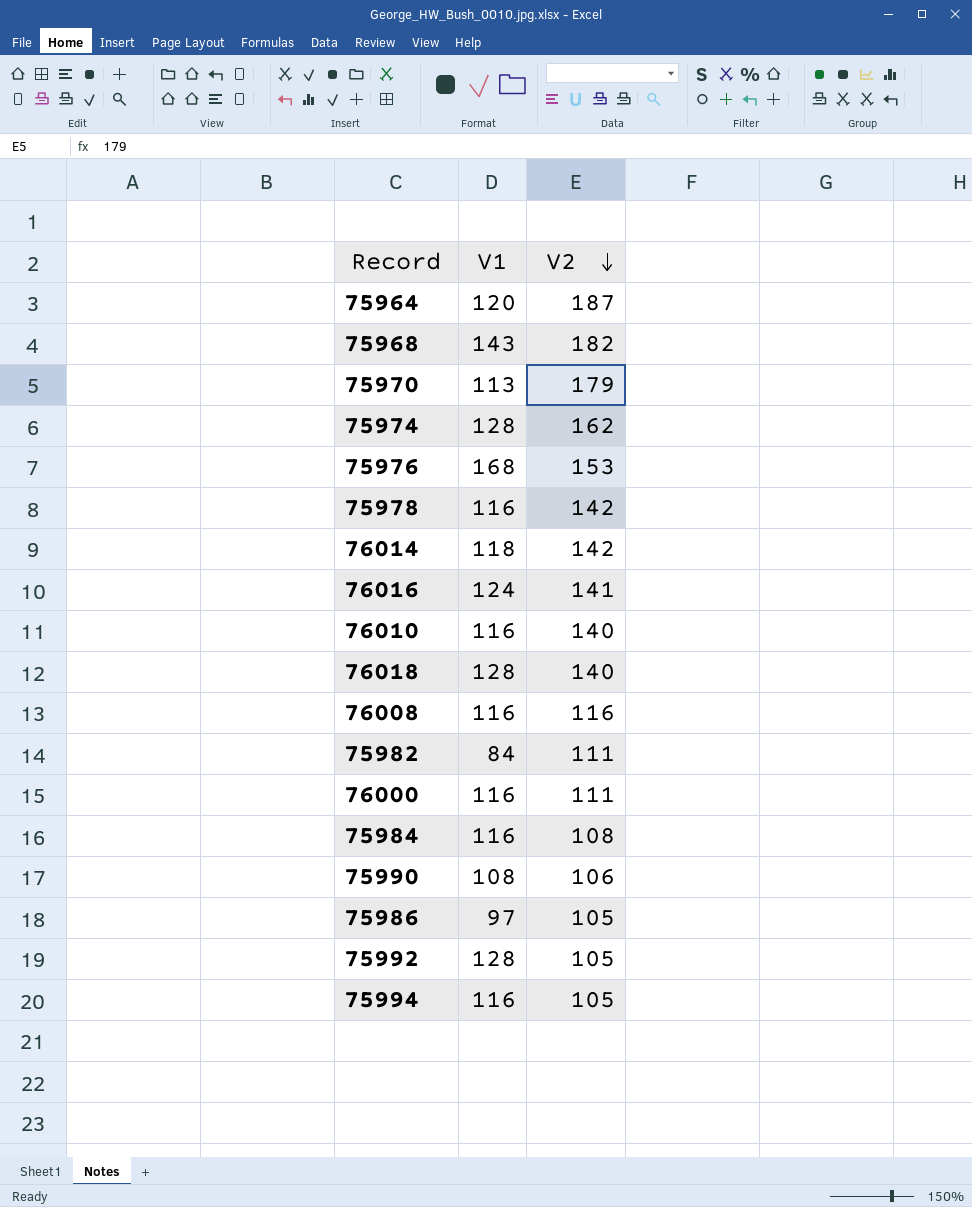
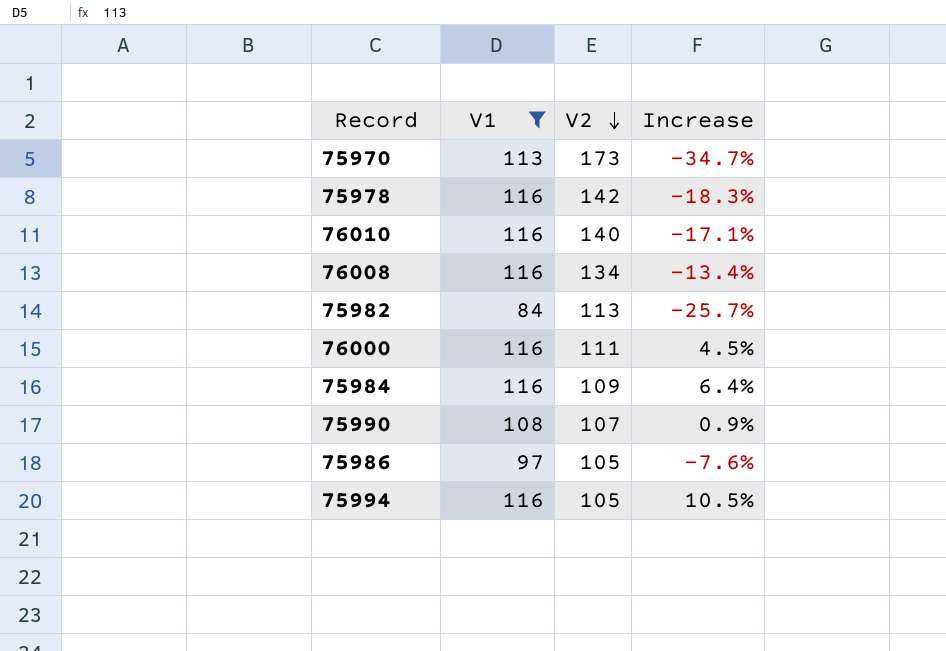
filter: none -> V1 <= 116
column Increase | formula: none -> ([V1] - [V2]) / [V2]
75970 | V2: 179 -> 173
76008 | V2: 116 -> 134
75982 | V2: 111 -> 113
75984 | V2: 108 -> 109
75990 | V2: 106 -> 107

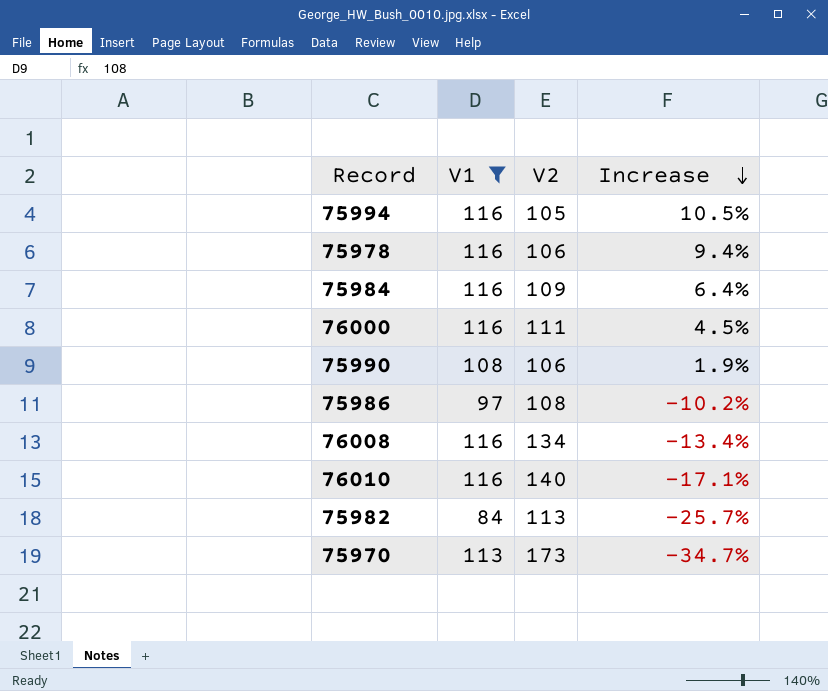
row order: V2 descending -> Increase descending
75978 | V2: 142 -> 106
75978 | Increase: -18.3% -> 9.4%
75990 | V2: 107 -> 106
75990 | Increase: 0.9% -> 1.9%
75986 | V2: 105 -> 108
75986 | Increase: -7.6% -> -10.2%

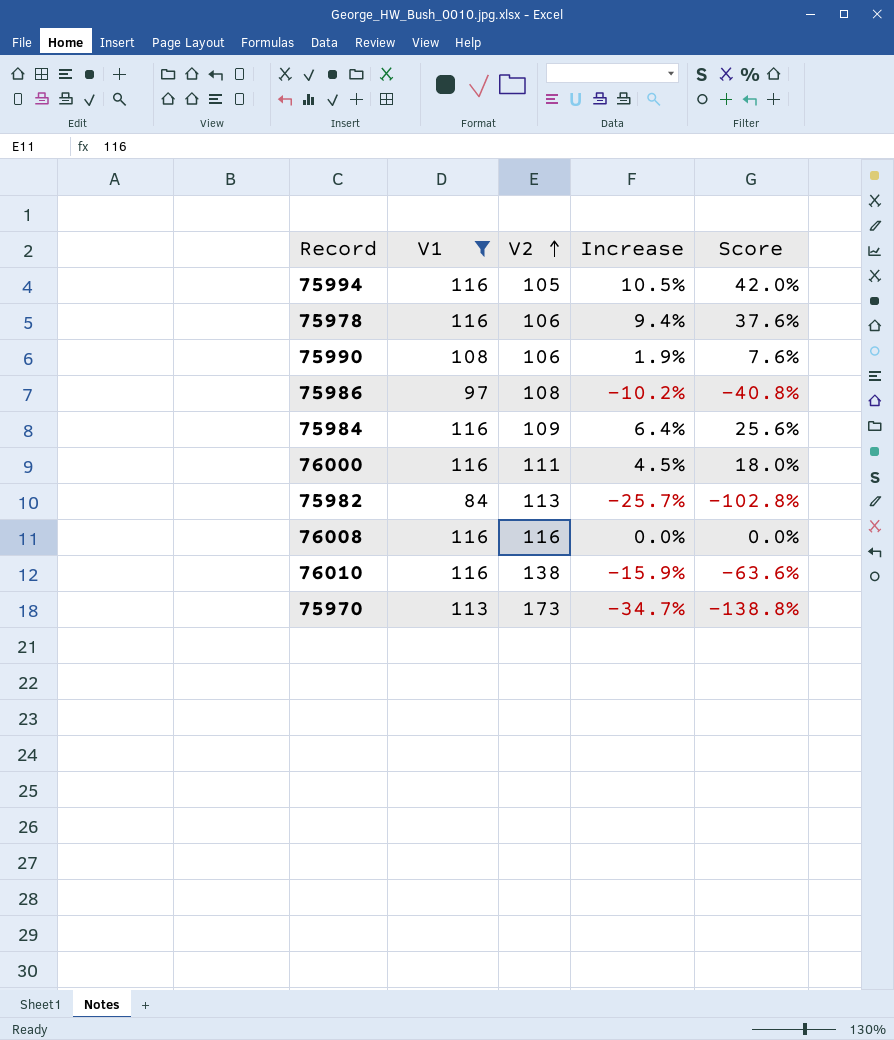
row order: Increase descending -> V2 ascending
column Score | formula: none -> [Increase] * 4
76008 | V2: 134 -> 116
76008 | Increase: -13.4% -> 0.0%
76010 | V2: 140 -> 138
76010 | Increase: -17.1% -> -15.9%

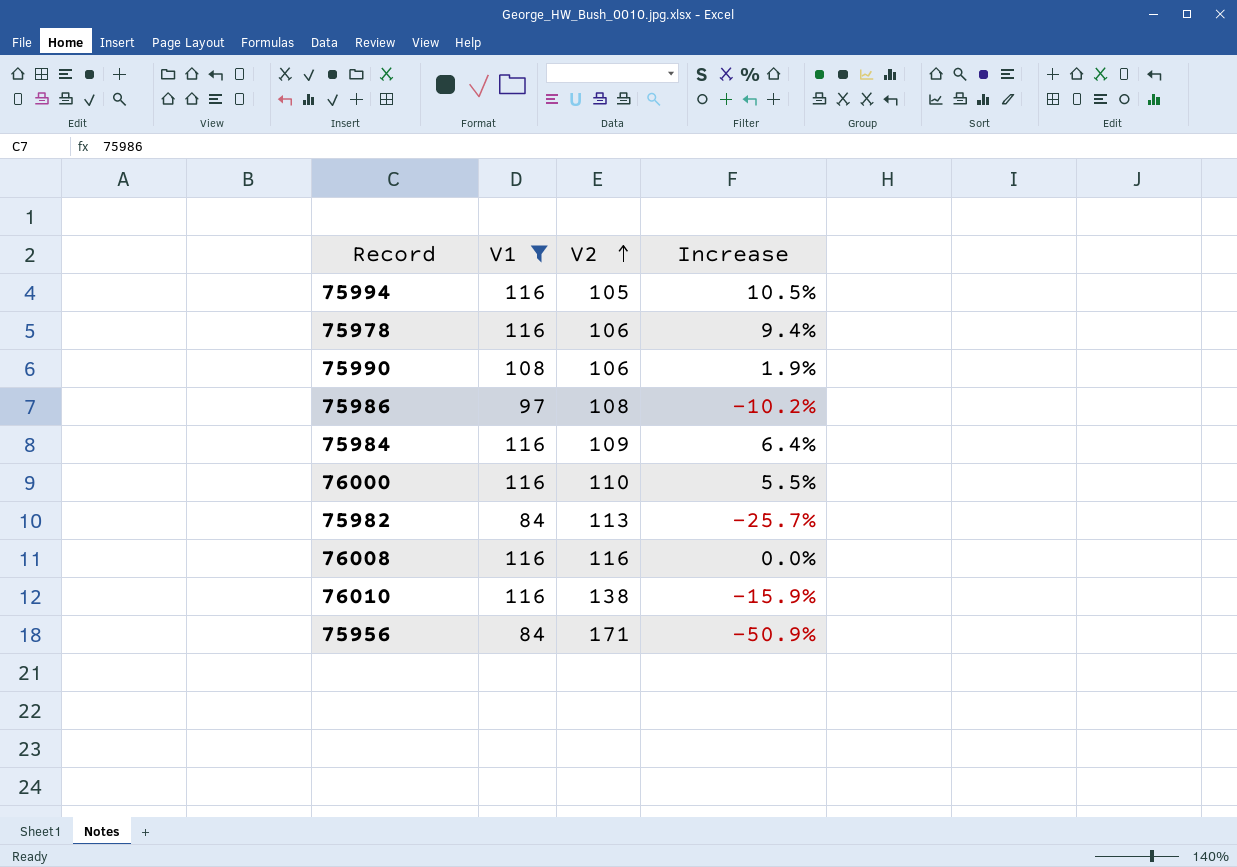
column Score | formula: [Increase] * 4 -> none
row 75970: 113 | 173 | -34.7% | -138.8% -> none
76000 | V2: 111 -> 110
76000 | Increase: 4.5% -> 5.5%
row 75956: none -> 84 | 171 | -50.9%

